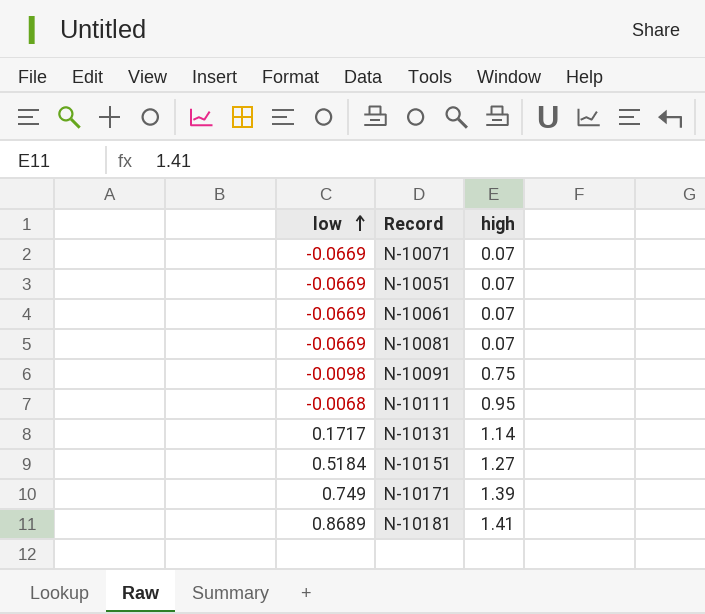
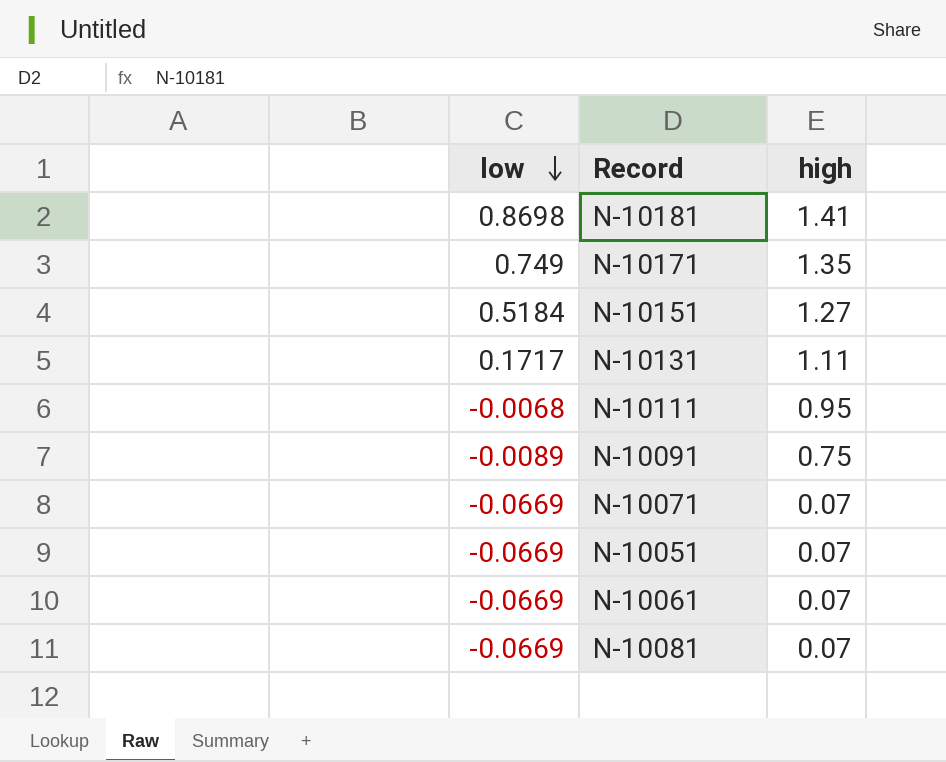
row order: low ascending -> low descending
N-10181 | low: 0.8689 -> 0.8698
N-10171 | high: 1.39 -> 1.35
N-10131 | high: 1.14 -> 1.11
N-10091 | low: -0.0098 -> -0.0089

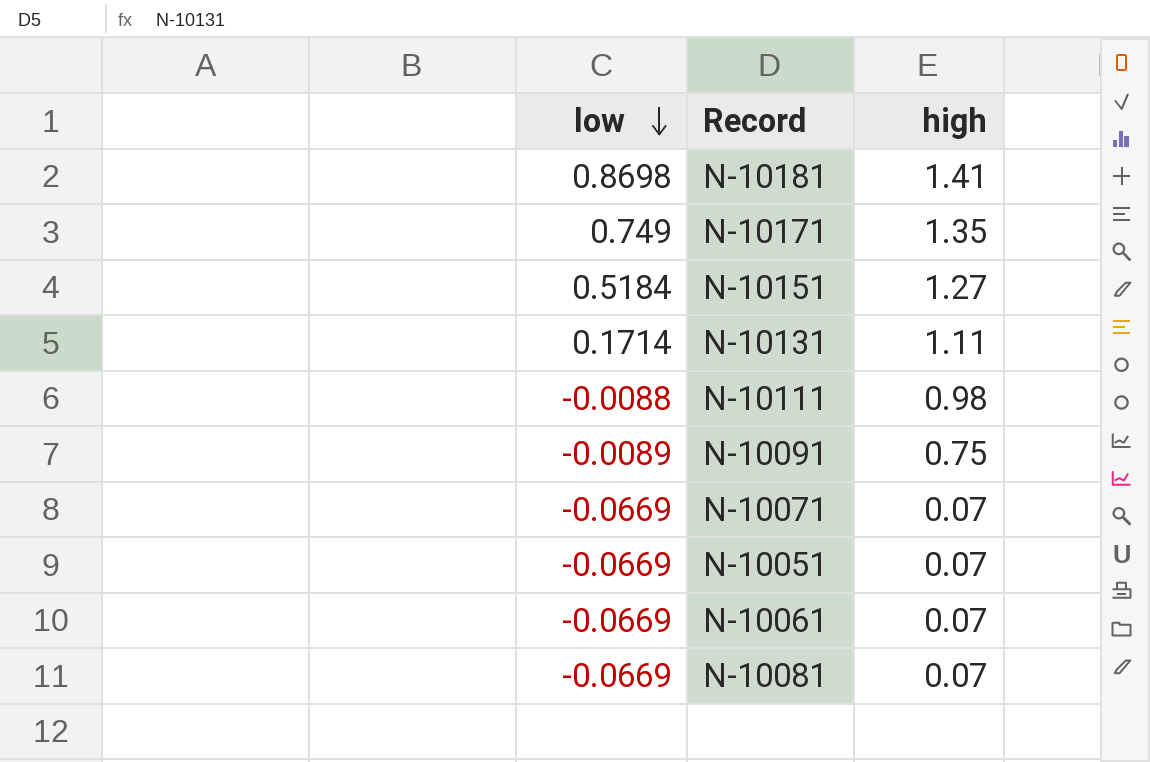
N-10131 | low: 0.1717 -> 0.1714
N-10111 | low: -0.0068 -> -0.0088
N-10111 | high: 0.95 -> 0.98

